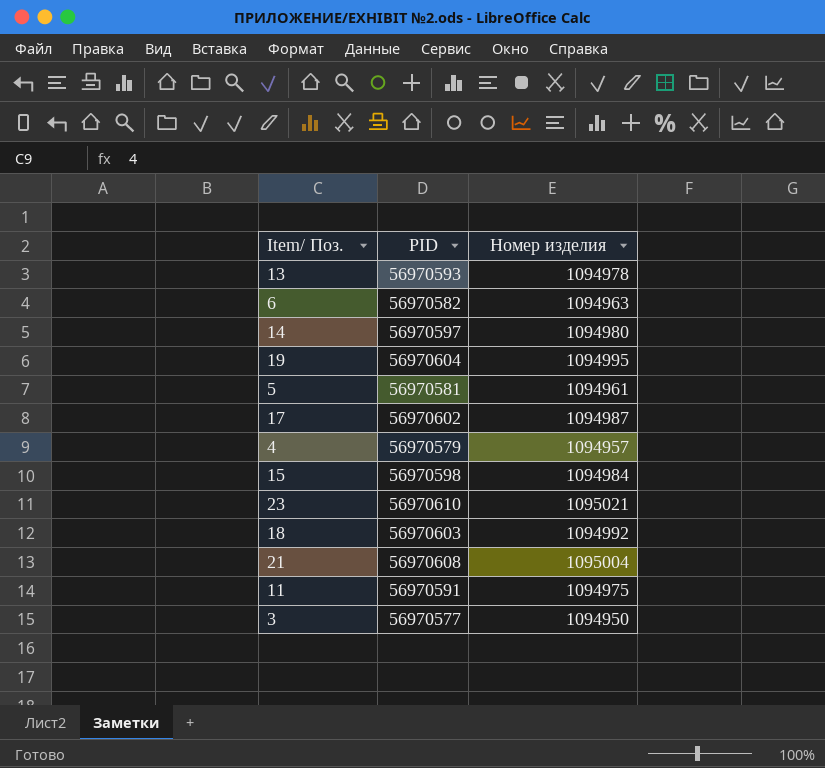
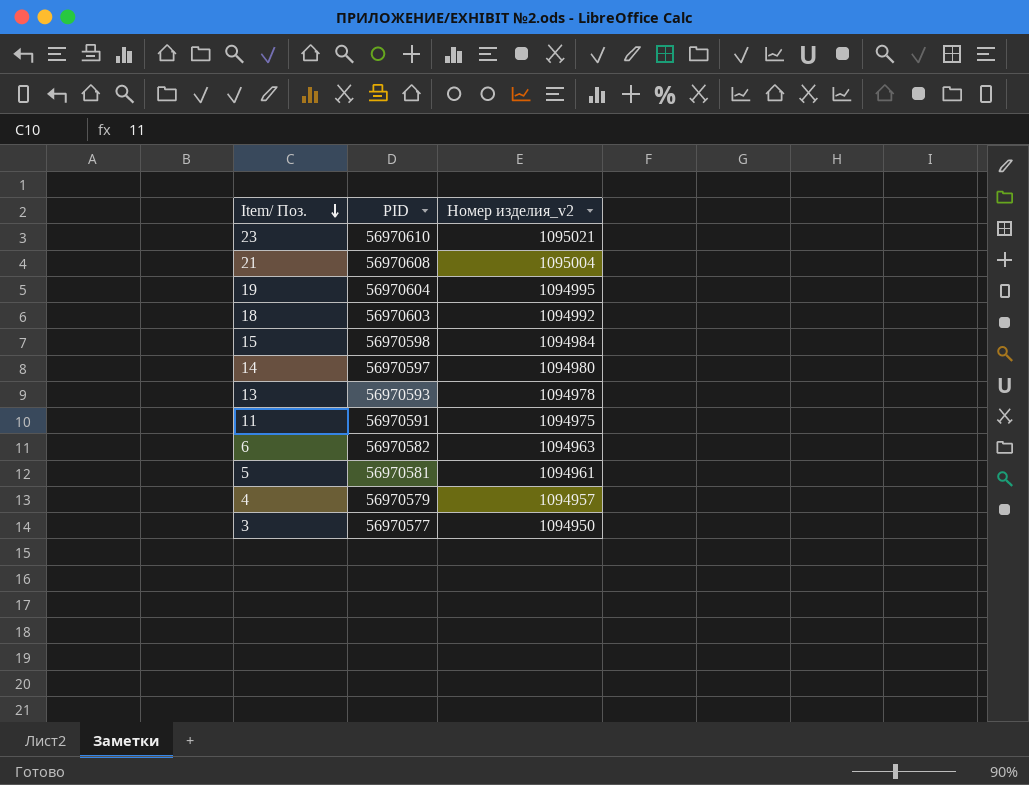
row order: none -> Item/ Поз. descending
column name: Номер изделия -> Номер изделия_v2
row 17: 56970602 | 1094987 -> none

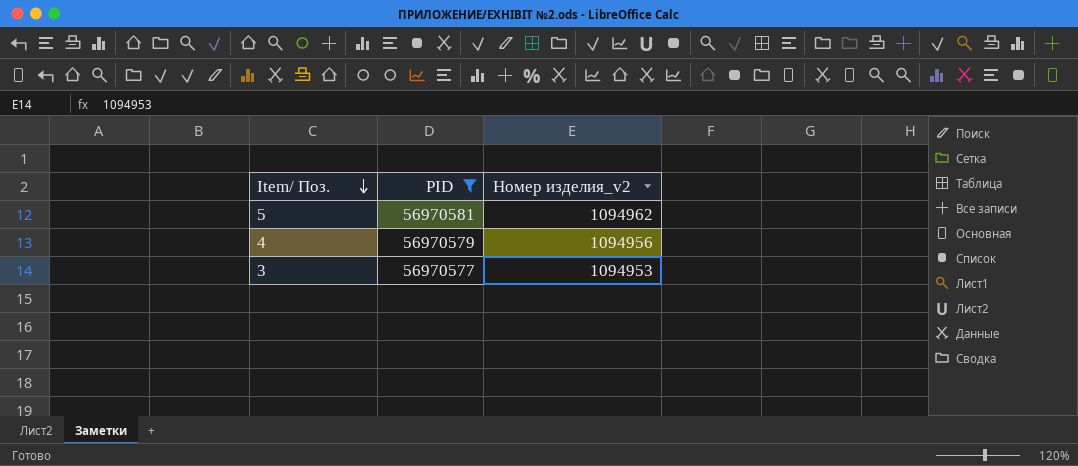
filter: none -> PID <= 56970581
5 | Номер изделия_v2: 1094961 -> 1094962
4 | Номер изделия_v2: 1094957 -> 1094956
3 | Номер изделия_v2: 1094950 -> 1094953

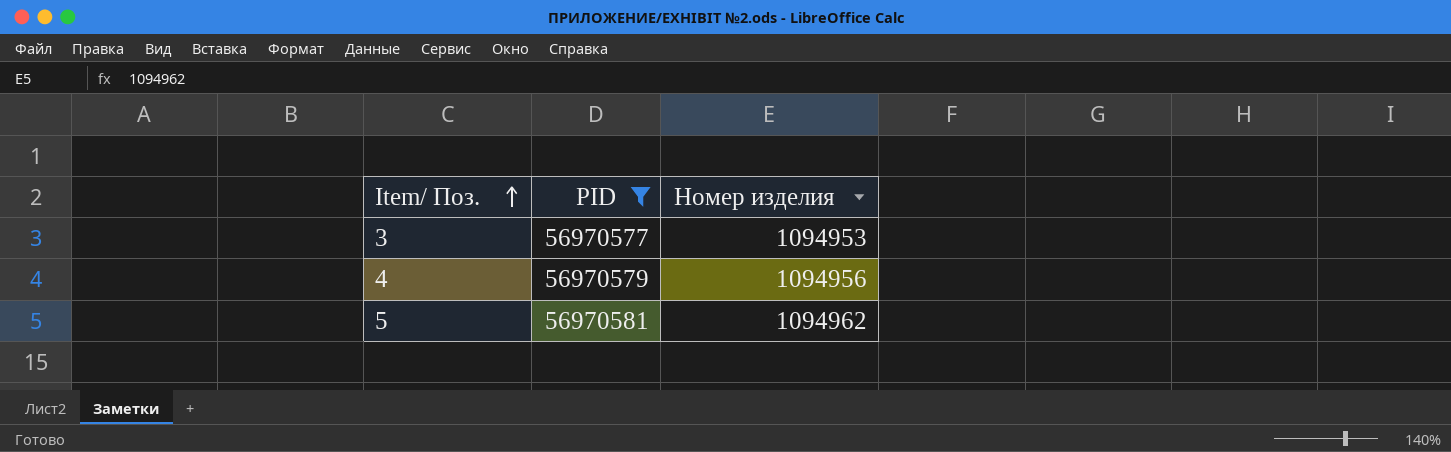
row order: Item/ Поз. descending -> Item/ Поз. ascending
column name: Номер изделия_v2 -> Номер изделия

